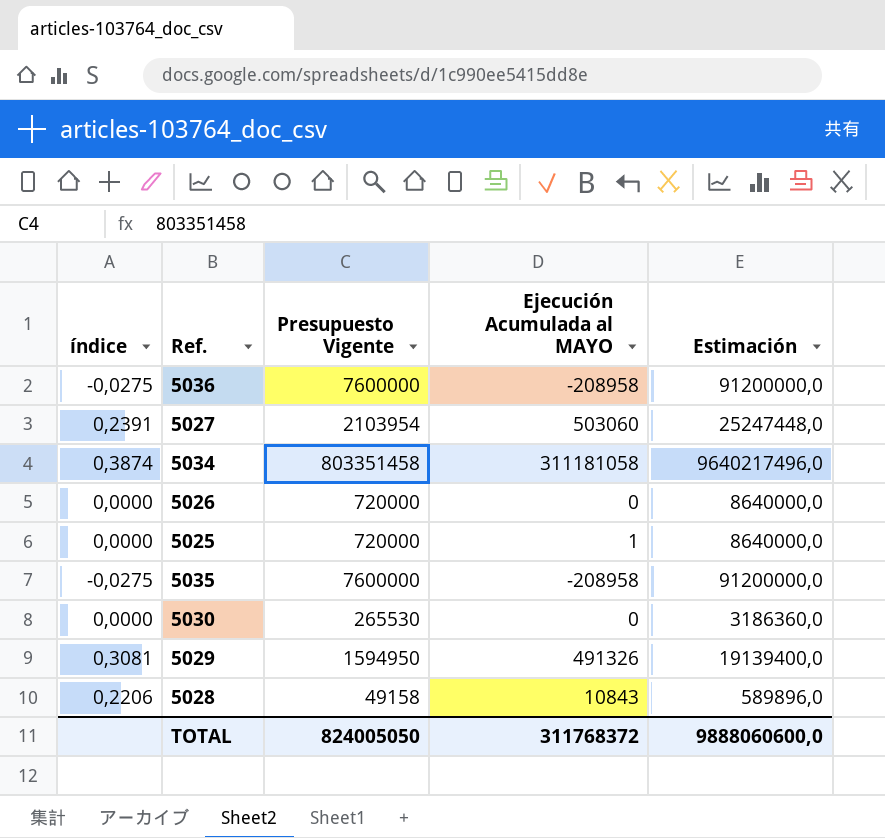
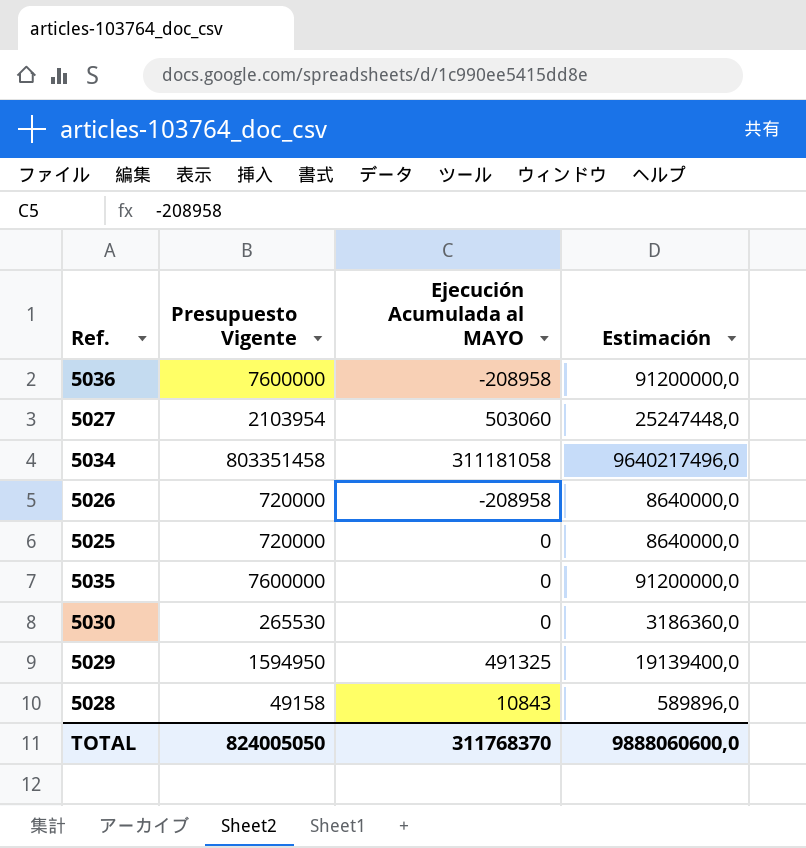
column índice | formula: [Ejecución Acumulada al MAYO] / [Presupuesto Vigente] -> none
5026 | Ejecución Acumulada al MAYO: 0 -> -208958
5025 | Ejecución Acumulada al MAYO: 1 -> 0
5035 | Ejecución Acumulada al MAYO: -208958 -> 0
5029 | Ejecución Acumulada al MAYO: 491326 -> 491325
TOTAL | Ejecución Acumulada al MAYO: 311768372 -> 311768370

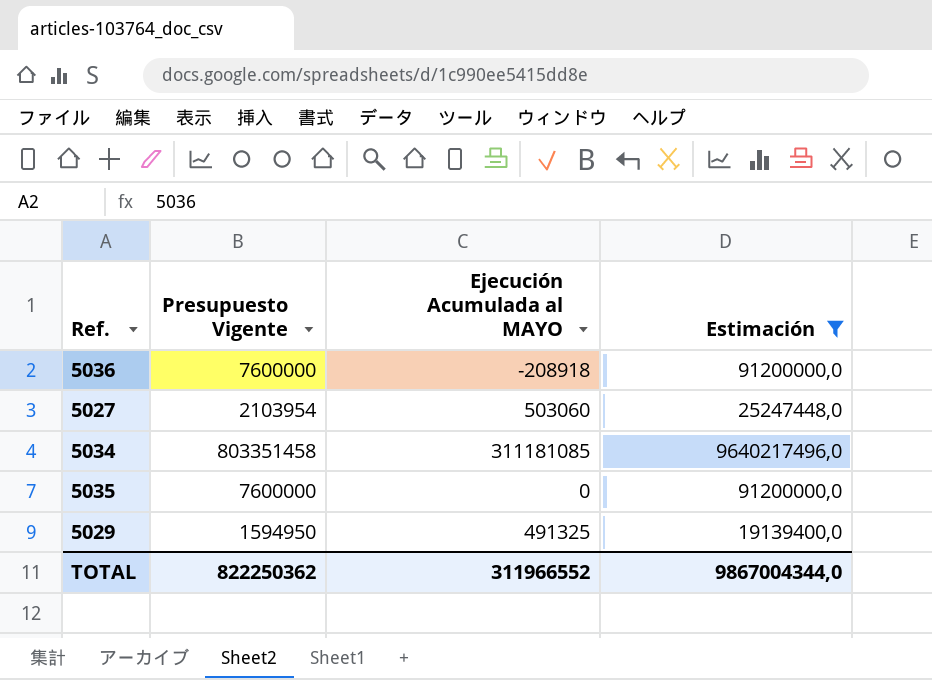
filter: none -> Estimación >= 19139400,0
5036 | Ejecución Acumulada al MAYO: -208958 -> -208918
5034 | Ejecución Acumulada al MAYO: 311181058 -> 311181085
TOTAL | Presupuesto Vigente: 824005050 -> 822250362
TOTAL | Ejecución Acumulada al MAYO: 311768370 -> 311966552
TOTAL | Estimación: 9888060600,0 -> 9867004344,0

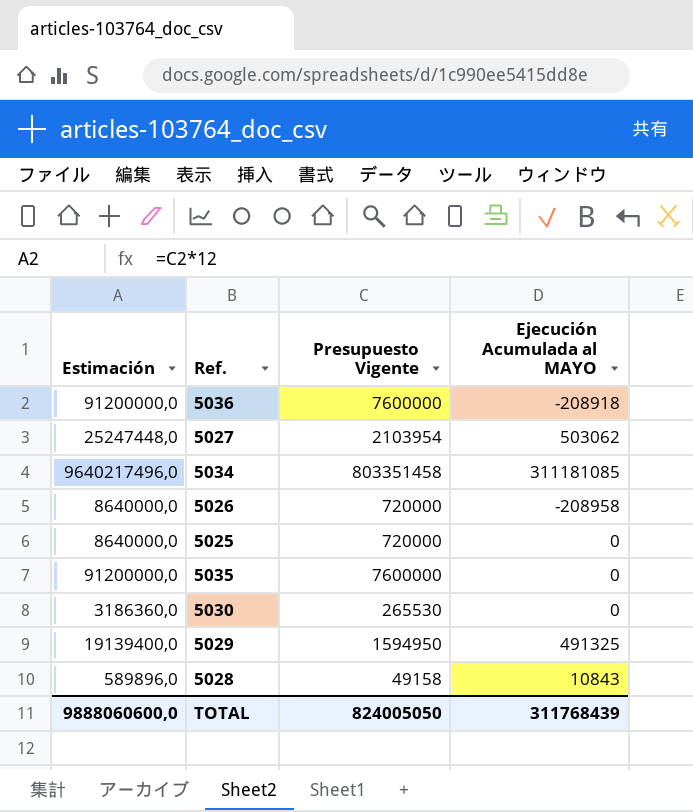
filter: Estimación >= 19139400,0 -> none
column Estimación | position: 4 -> 1
5027 | Ejecución Acumulada al MAYO: 503060 -> 503062
TOTAL | Estimación: 9867004344,0 -> 9888060600,0
TOTAL | Presupuesto Vigente: 822250362 -> 824005050
TOTAL | Ejecución Acumulada al MAYO: 311966552 -> 311768439

